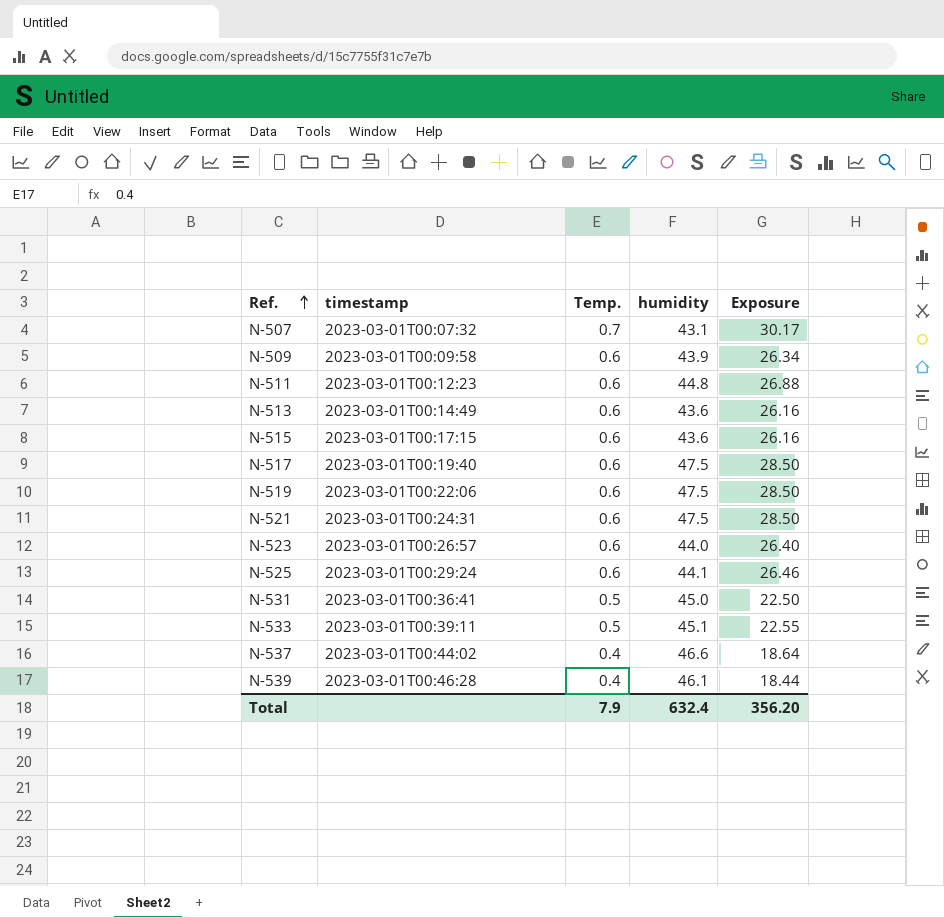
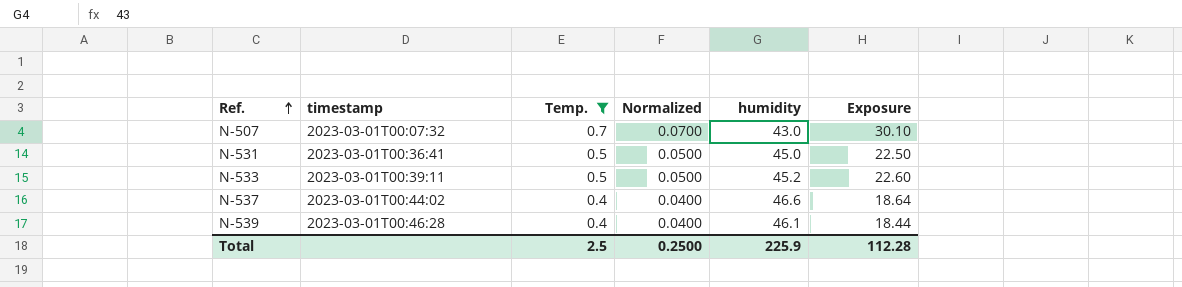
filter: none -> Temp. != 0.6
column Normalized | formula: none -> [Temp.] * 0.1
N-507 | humidity: 43.1 -> 43.0
N-507 | Exposure: 30.17 -> 30.10
N-533 | humidity: 45.1 -> 45.2
N-533 | Exposure: 22.55 -> 22.60
Total | Temp.: 7.9 -> 2.5
Total | humidity: 632.4 -> 225.9
Total | Exposure: 356.20 -> 112.28

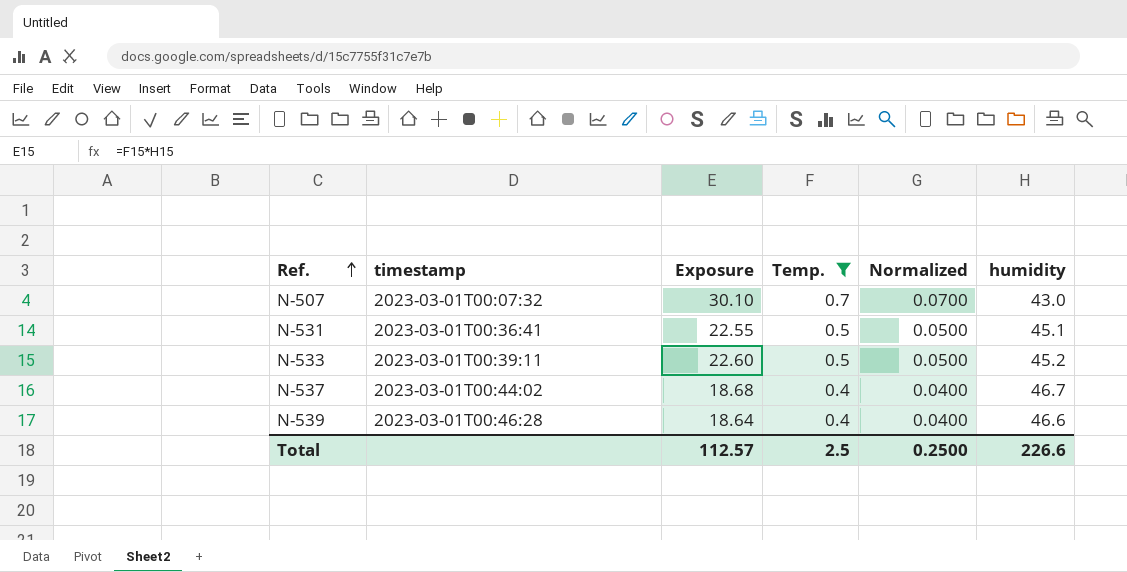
column Exposure | position: 6 -> 3
N-531 | Exposure: 22.50 -> 22.55
N-531 | humidity: 45.0 -> 45.1
N-537 | Exposure: 18.64 -> 18.68
N-537 | humidity: 46.6 -> 46.7
N-539 | Exposure: 18.44 -> 18.64
N-539 | humidity: 46.1 -> 46.6
Total | Exposure: 112.28 -> 112.57
Total | humidity: 225.9 -> 226.6

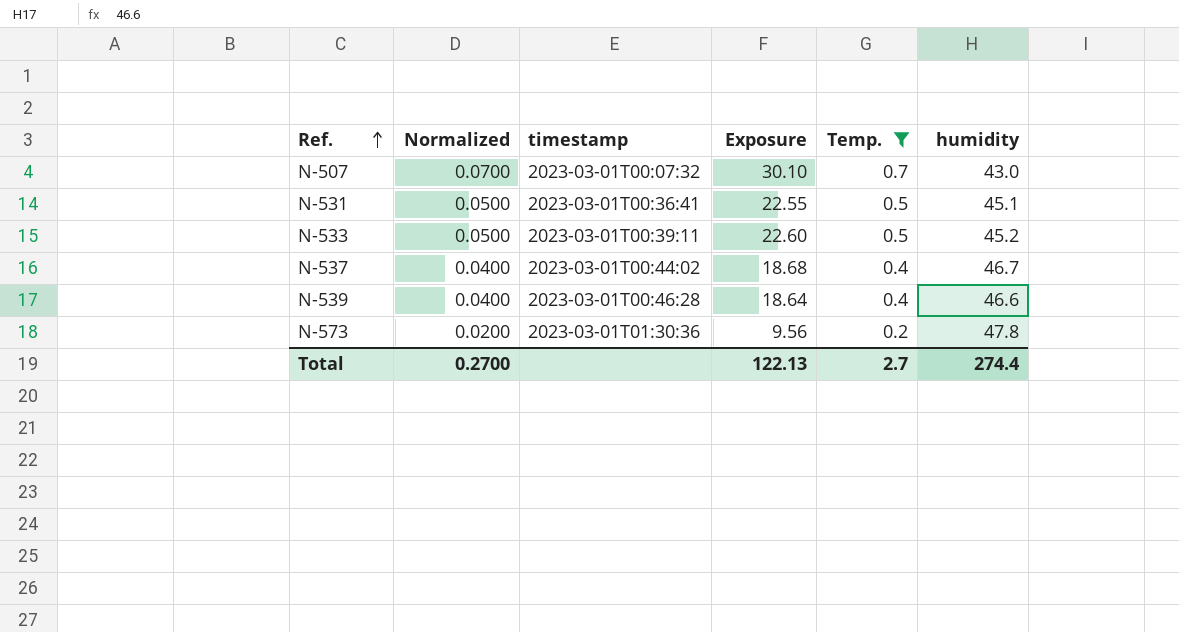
column Normalized | position: 5 -> 2
row N-573: none -> 0.0200 | 2023-03-01T01:30:36 | 9.56 | 0.2 | 47.8
Total | Normalized: 0.2500 -> 0.2700
Total | Exposure: 112.57 -> 122.13
Total | Temp.: 2.5 -> 2.7
Total | humidity: 226.6 -> 274.4

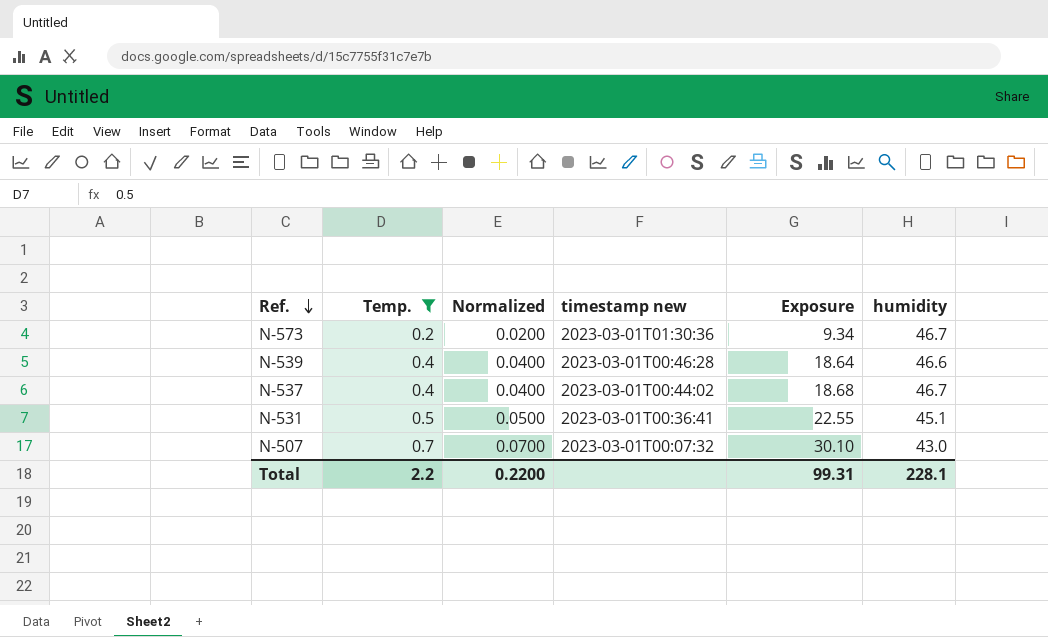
row order: Ref. ascending -> Ref. descending
column Temp. | position: 5 -> 2
column name: timestamp -> timestamp new
row N-533: 0.0500 | 2023-03-01T00:39:11 | 22.60 | 0.5 | 45.2 -> none
N-573 | Exposure: 9.56 -> 9.34
N-573 | humidity: 47.8 -> 46.7
Total | Temp.: 2.7 -> 2.2
Total | Normalized: 0.2700 -> 0.2200
Total | Exposure: 122.13 -> 99.31
Total | humidity: 274.4 -> 228.1

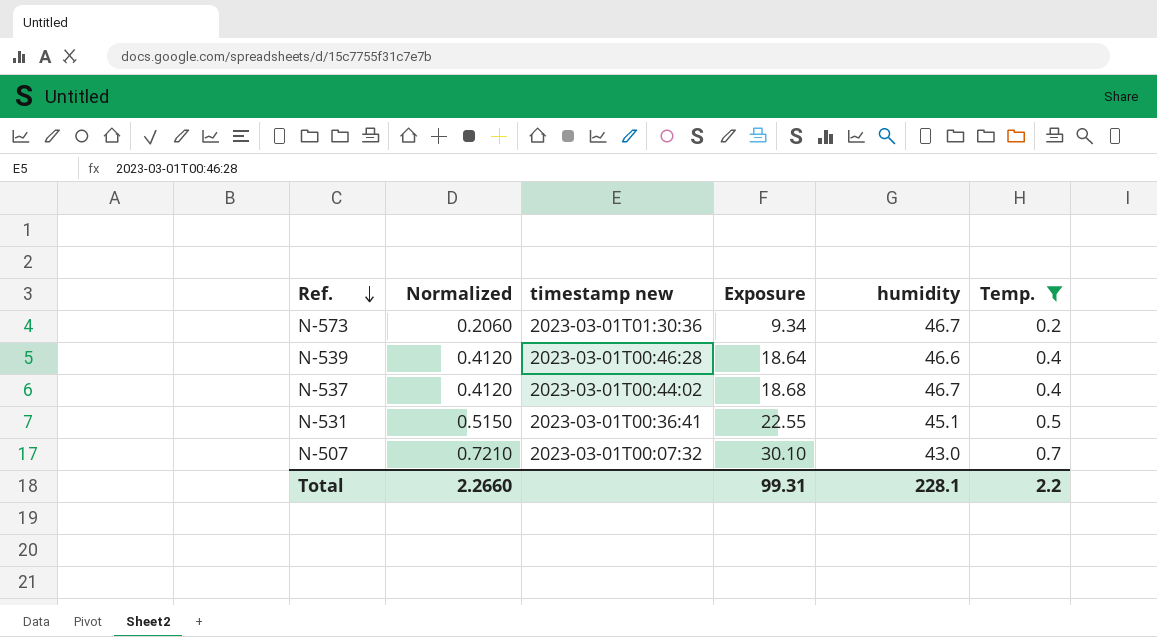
column Normalized | formula: [Temp.] * 0.1 -> [Temp.] * 1.03
column Temp. | position: 2 -> 6
Total | Normalized: 0.2200 -> 2.2660

